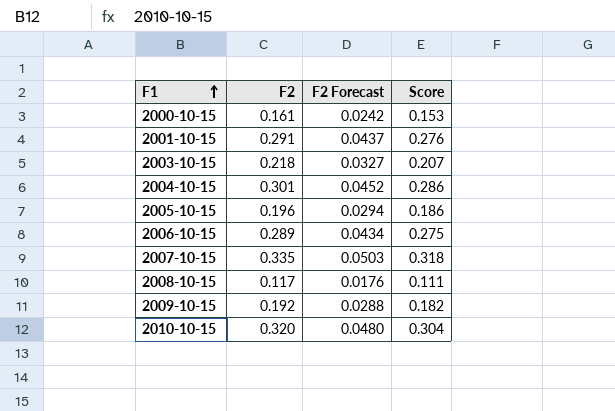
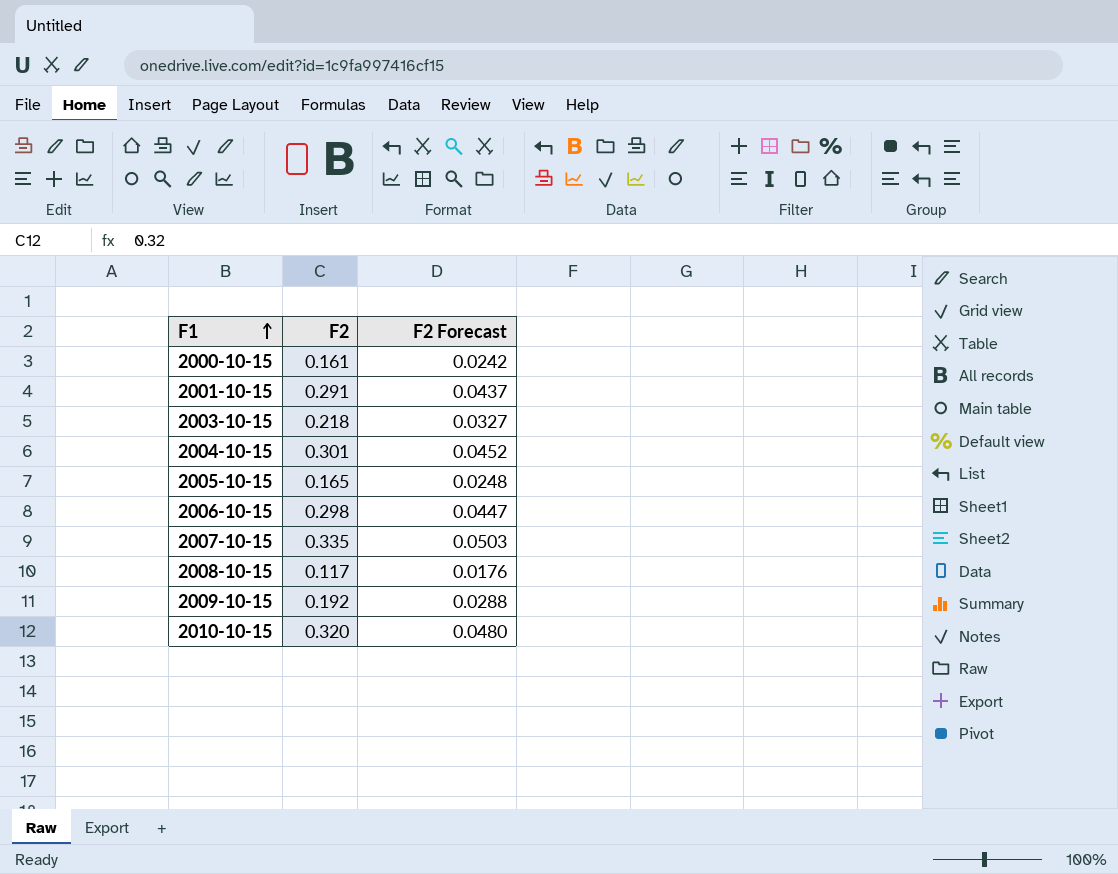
column Score | formula: [F2] * 0.95 -> none
2005-10-15 | F2: 0.196 -> 0.165
2005-10-15 | F2 Forecast: 0.0294 -> 0.0248
2006-10-15 | F2: 0.289 -> 0.298
2006-10-15 | F2 Forecast: 0.0434 -> 0.0447

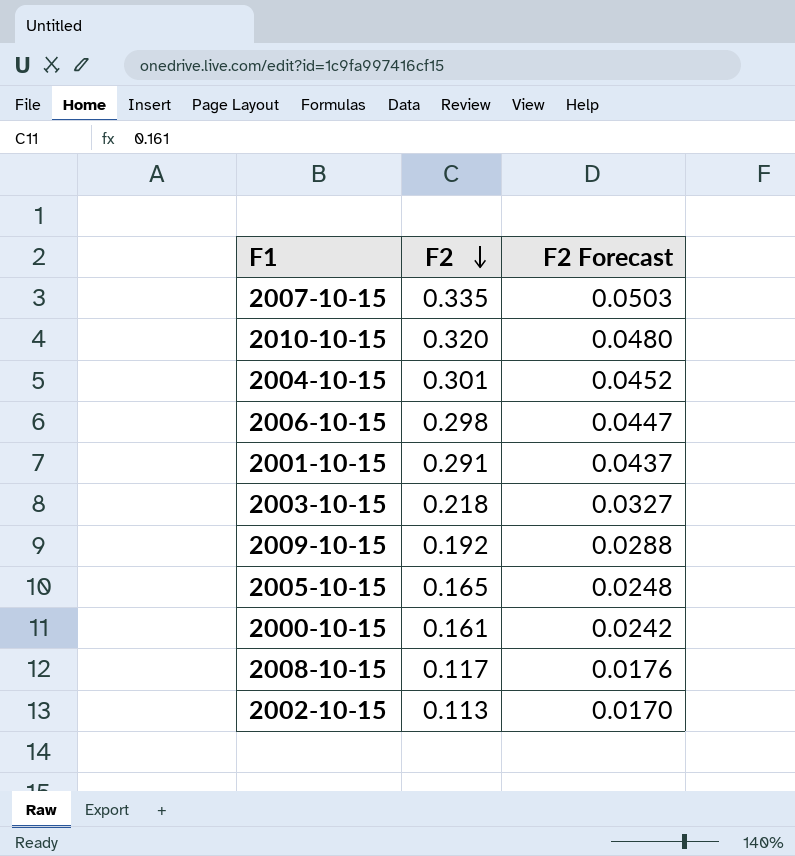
row order: F1 ascending -> F2 descending
row 2002-10-15: none -> 0.113 | 0.0170

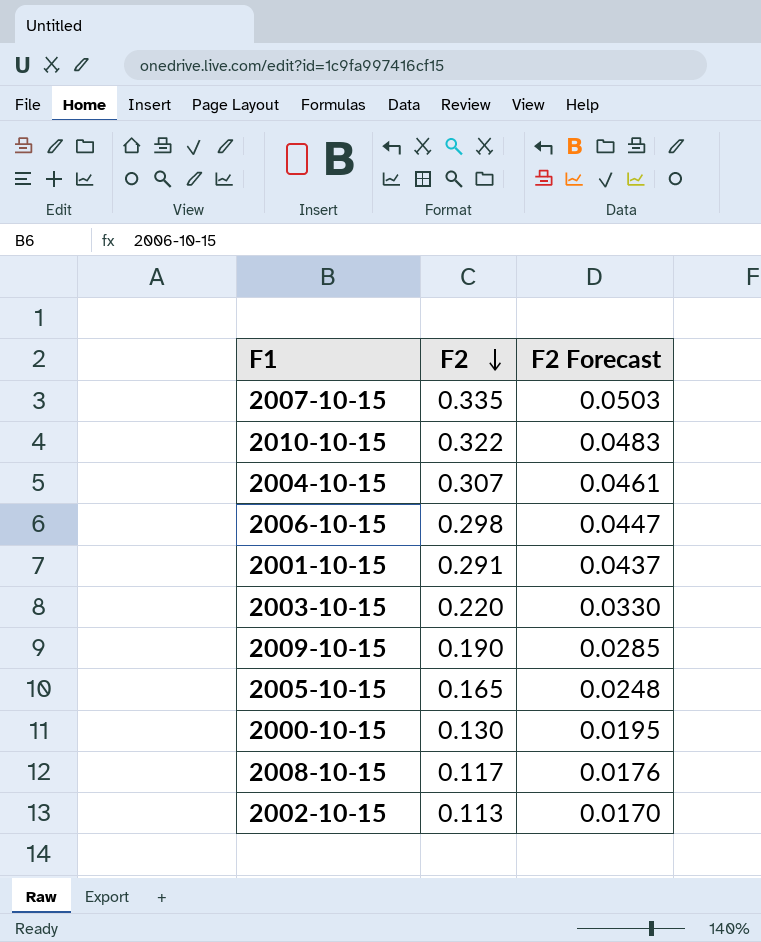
2010-10-15 | F2: 0.320 -> 0.322
2010-10-15 | F2 Forecast: 0.0480 -> 0.0483
2004-10-15 | F2: 0.301 -> 0.307
2004-10-15 | F2 Forecast: 0.0452 -> 0.0461
2003-10-15 | F2: 0.218 -> 0.220
2003-10-15 | F2 Forecast: 0.0327 -> 0.0330
2009-10-15 | F2: 0.192 -> 0.190
2009-10-15 | F2 Forecast: 0.0288 -> 0.0285
2000-10-15 | F2: 0.161 -> 0.130
2000-10-15 | F2 Forecast: 0.0242 -> 0.0195

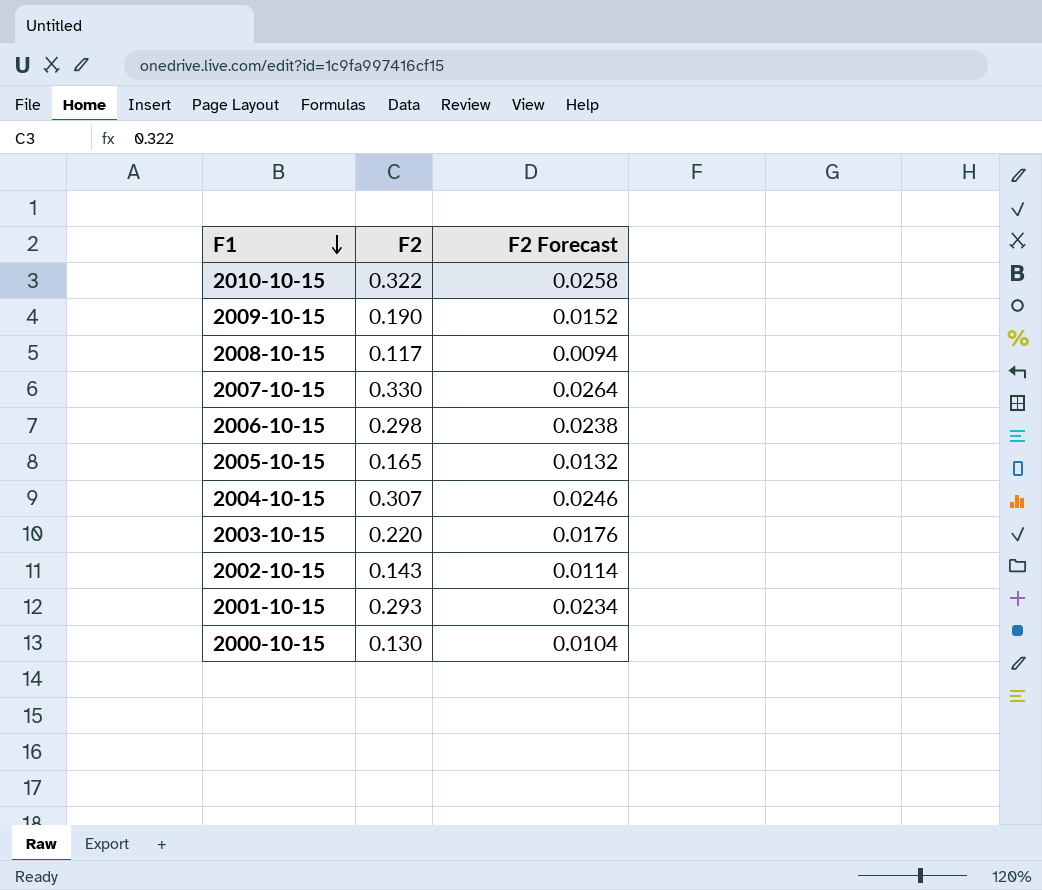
row order: F2 descending -> F1 descending
column F2 Forecast | formula: [F2] * 0.15 -> [F2] * 0.08
2007-10-15 | F2: 0.335 -> 0.330
2002-10-15 | F2: 0.113 -> 0.143
2001-10-15 | F2: 0.291 -> 0.293

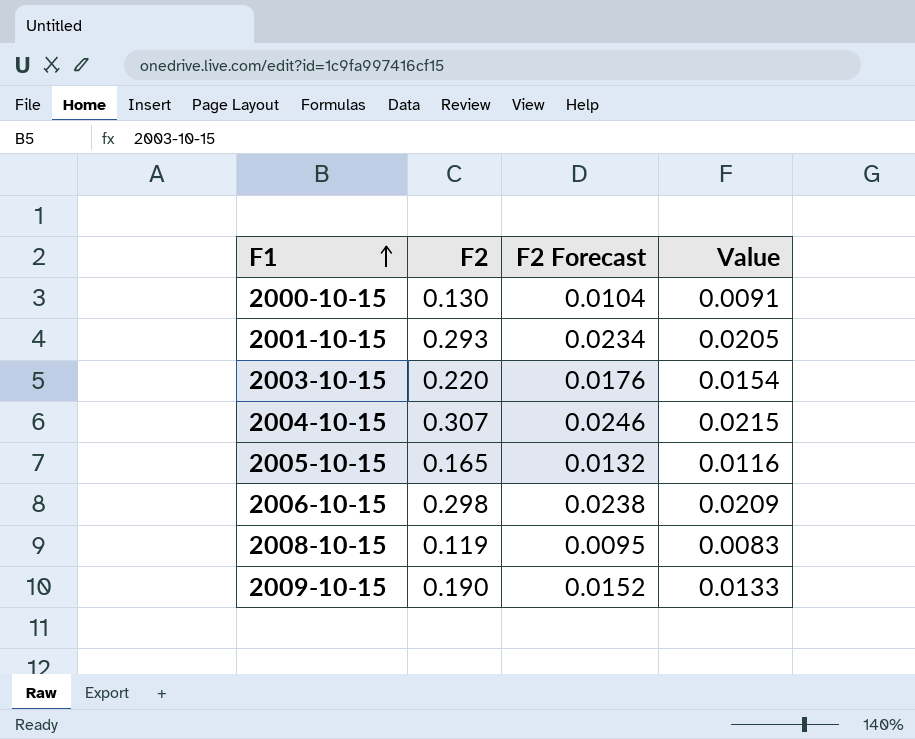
row order: F1 descending -> F1 ascending
column Value | formula: none -> [F2] * 0.07
row 2010-10-15: 0.322 | 0.0258 -> none
row 2007-10-15: 0.330 | 0.0264 -> none
row 2002-10-15: 0.143 | 0.0114 -> none
2008-10-15 | F2: 0.117 -> 0.119
2008-10-15 | F2 Forecast: 0.0094 -> 0.0095

